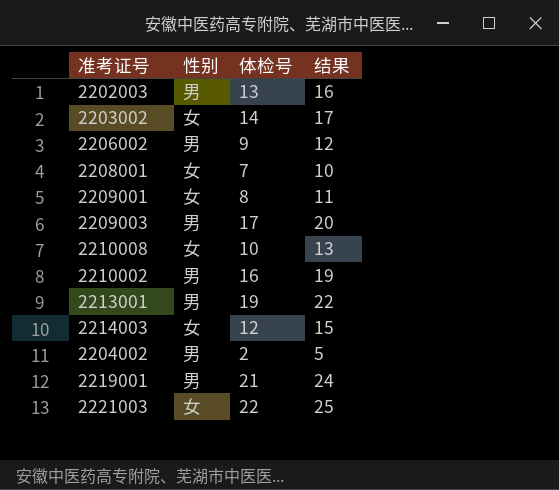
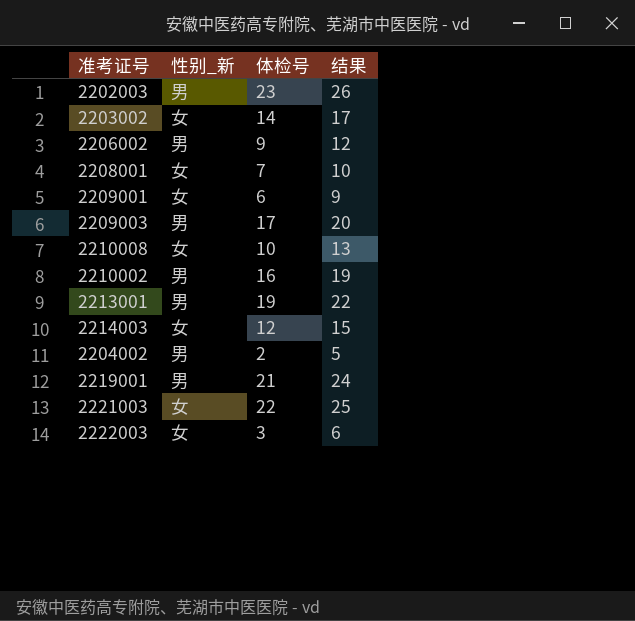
column name: 性别 -> 性别_新
2202003 | 体检号: 13 -> 23
2202003 | 结果: 16 -> 26
2209001 | 体检号: 8 -> 6
2209001 | 结果: 11 -> 9
row 2222003: none -> 女 | 3 | 6

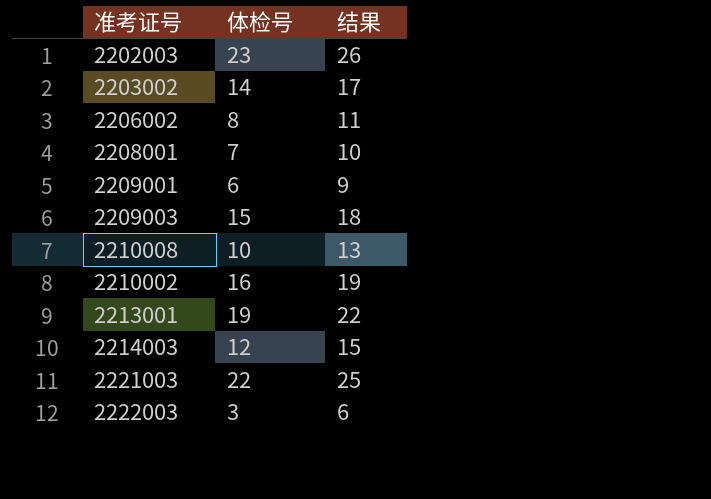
column 性别_新 | position: 2 -> none
row 2204002: 男 | 2 | 5 -> none
row 2219001: 男 | 21 | 24 -> none
2206002 | 体检号: 9 -> 8
2206002 | 结果: 12 -> 11
2209003 | 体检号: 17 -> 15
2209003 | 结果: 20 -> 18

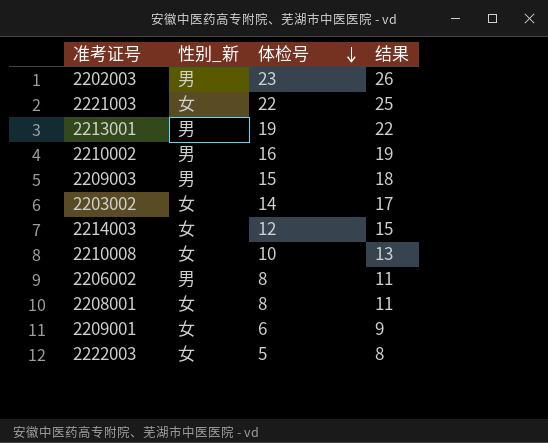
row order: none -> 体检号 descending
column 性别_新 | position: none -> 2
2208001 | 体检号: 7 -> 8
2208001 | 结果: 10 -> 11
2222003 | 体检号: 3 -> 5
2222003 | 结果: 6 -> 8

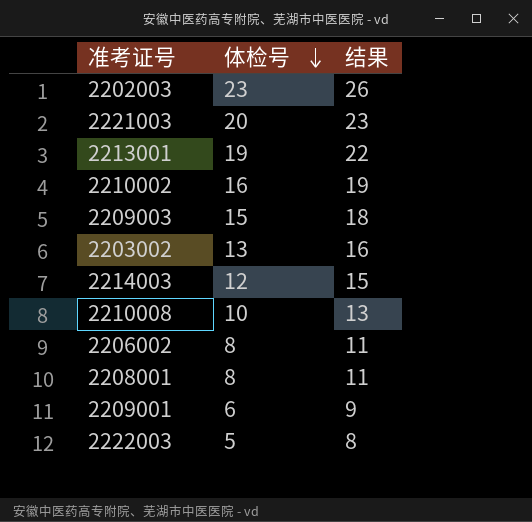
column 性别_新 | position: 2 -> none
2221003 | 体检号: 22 -> 20
2221003 | 结果: 25 -> 23
2203002 | 体检号: 14 -> 13
2203002 | 结果: 17 -> 16

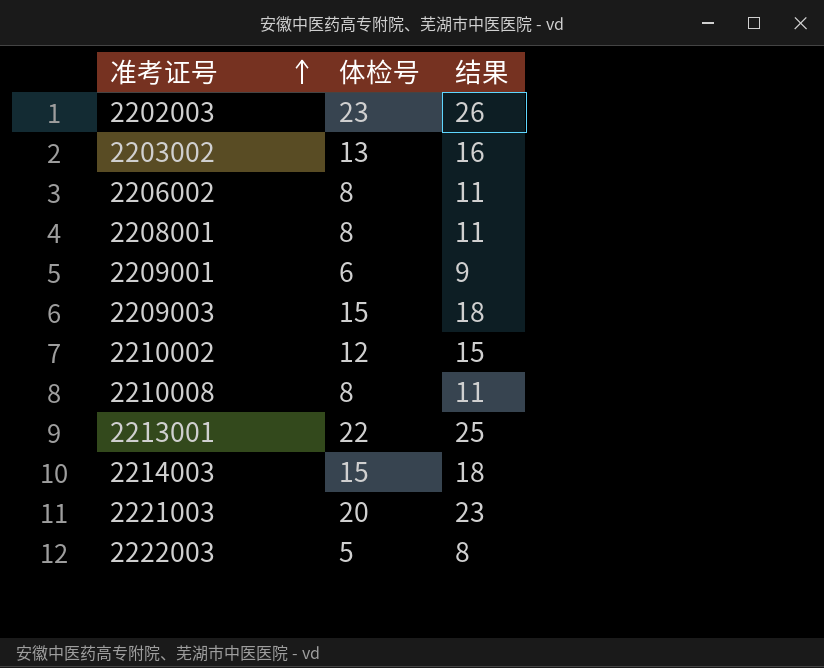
row order: 体检号 descending -> 准考证号 ascending
2210002 | 体检号: 16 -> 12
2210002 | 结果: 19 -> 15
2210008 | 体检号: 10 -> 8
2210008 | 结果: 13 -> 11
2213001 | 体检号: 19 -> 22
2213001 | 结果: 22 -> 25
2214003 | 体检号: 12 -> 15
2214003 | 结果: 15 -> 18

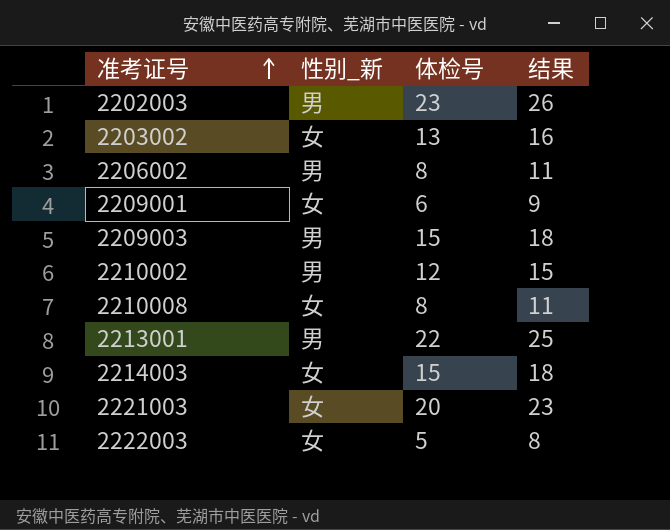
column 性别_新 | position: none -> 2
row 2208001: 8 | 11 -> none

